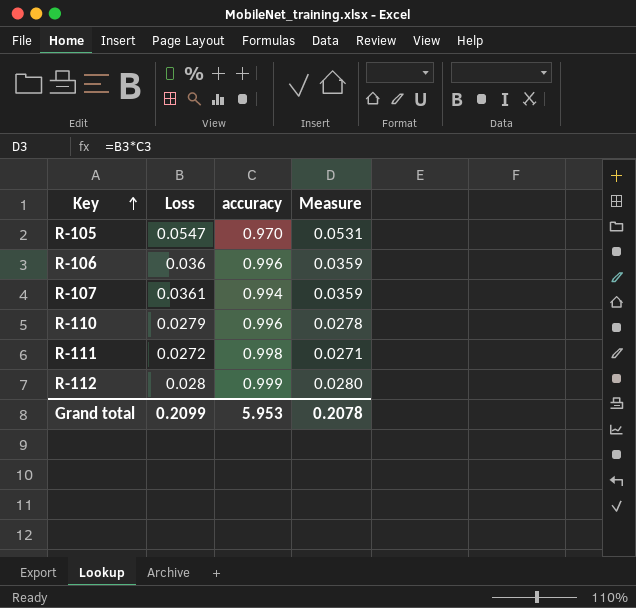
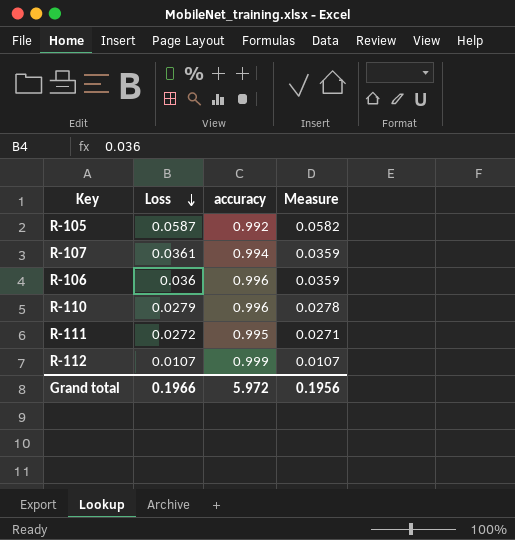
row order: Key ascending -> Loss descending
R-105 | Loss: 0.0547 -> 0.0587
R-105 | accuracy: 0.970 -> 0.992
R-105 | Measure: 0.0531 -> 0.0582
R-111 | accuracy: 0.998 -> 0.995
R-112 | Loss: 0.028 -> 0.0107
R-112 | Measure: 0.0280 -> 0.0107
Grand total | Loss: 0.2099 -> 0.1966
Grand total | accuracy: 5.953 -> 5.972
Grand total | Measure: 0.2078 -> 0.1956

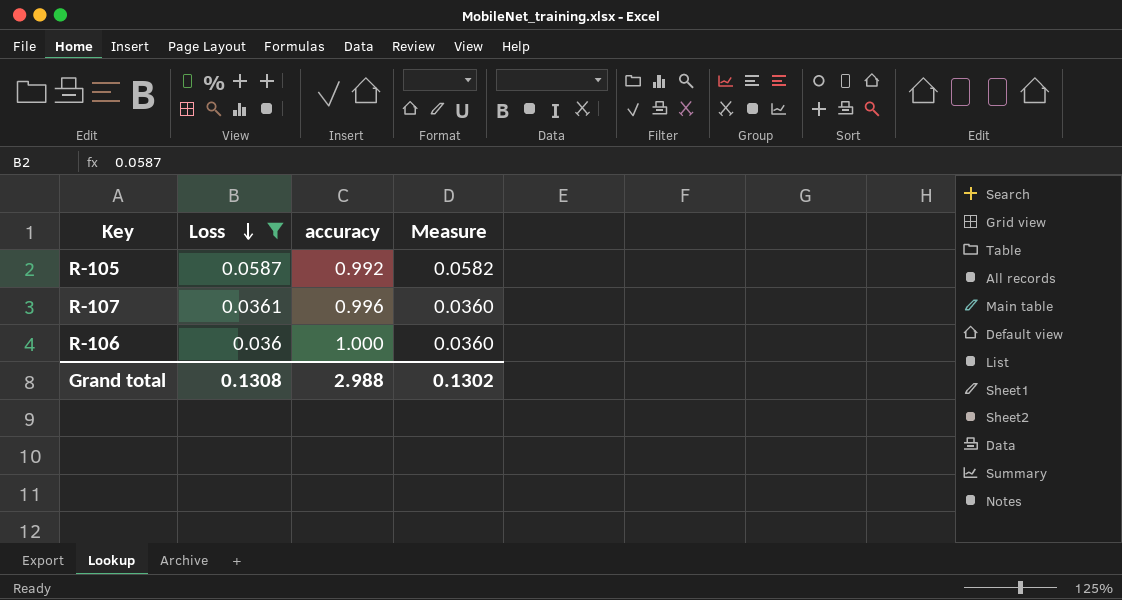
filter: none -> Loss >= 0.036
R-107 | accuracy: 0.994 -> 0.996
R-107 | Measure: 0.0359 -> 0.0360
R-106 | accuracy: 0.996 -> 1.000
R-106 | Measure: 0.0359 -> 0.0360
Grand total | Loss: 0.1966 -> 0.1308
Grand total | accuracy: 5.972 -> 2.988
Grand total | Measure: 0.1956 -> 0.1302

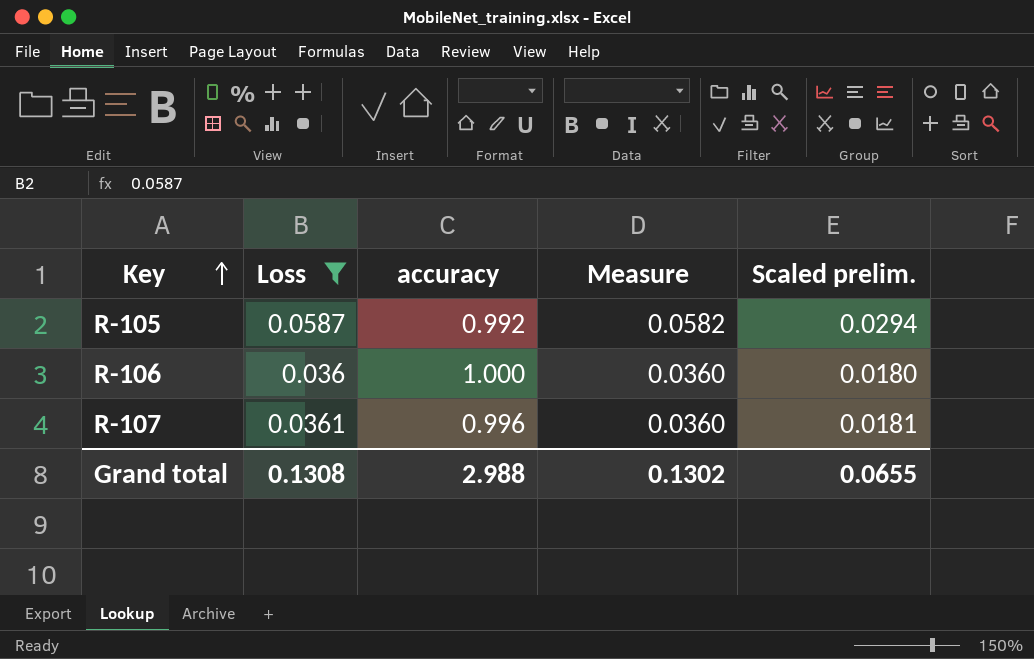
row order: Loss descending -> Key ascending
column Scaled prelim. | formula: none -> [Loss] * 0.5

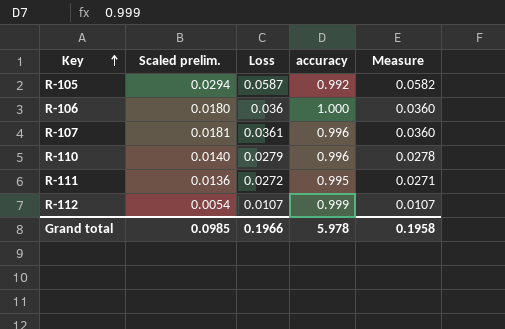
filter: Loss >= 0.036 -> none
column Scaled prelim. | position: 5 -> 2
Grand total | Scaled prelim.: 0.0655 -> 0.0985
Grand total | Loss: 0.1308 -> 0.1966
Grand total | accuracy: 2.988 -> 5.978
Grand total | Measure: 0.1302 -> 0.1958

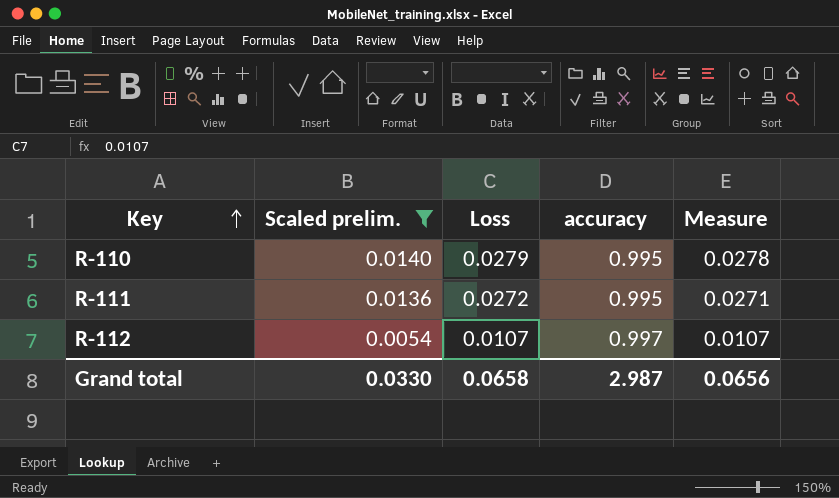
filter: none -> Scaled prelim. <= 0.0140
R-110 | accuracy: 0.996 -> 0.995
R-112 | accuracy: 0.999 -> 0.997
Grand total | Scaled prelim.: 0.0985 -> 0.0330
Grand total | Loss: 0.1966 -> 0.0658
Grand total | accuracy: 5.978 -> 2.987
Grand total | Measure: 0.1958 -> 0.0656

